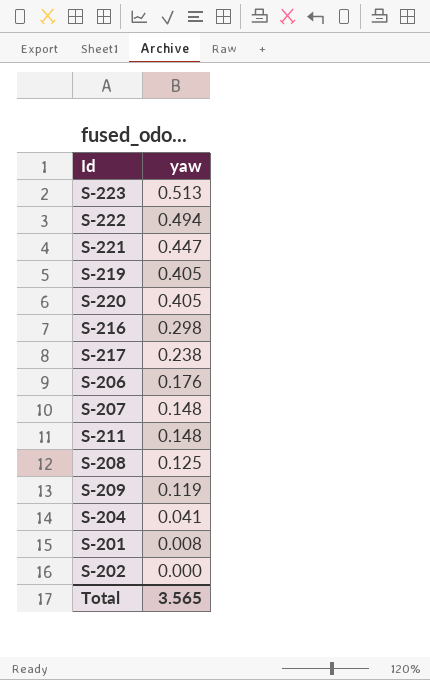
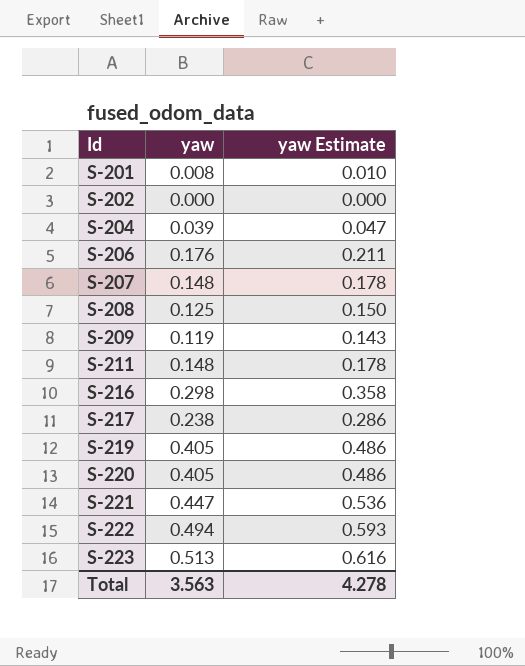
row order: yaw descending -> Id ascending
column yaw Estimate | formula: none -> [yaw] * 1.2
S-204 | yaw: 0.041 -> 0.039
Total | yaw: 3.565 -> 3.563

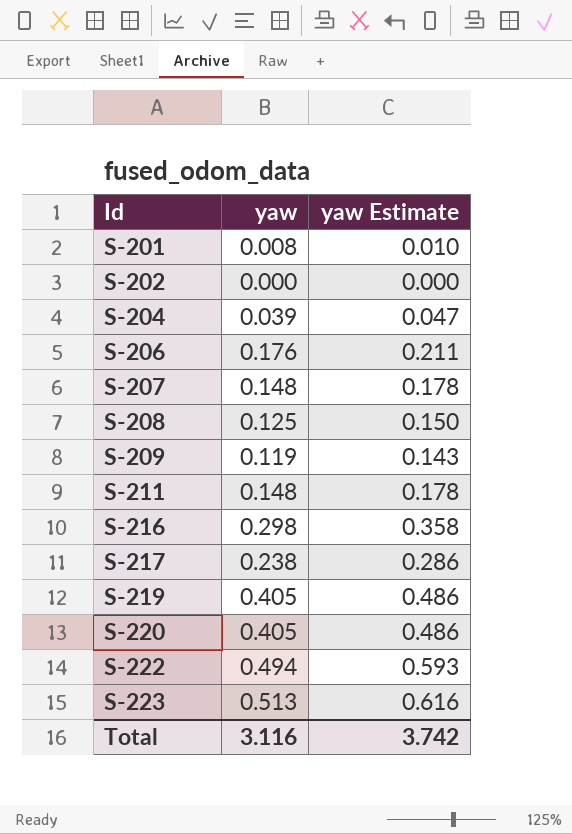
row S-221: 0.447 | 0.536 -> none
Total | yaw: 3.563 -> 3.116
Total | yaw Estimate: 4.278 -> 3.742

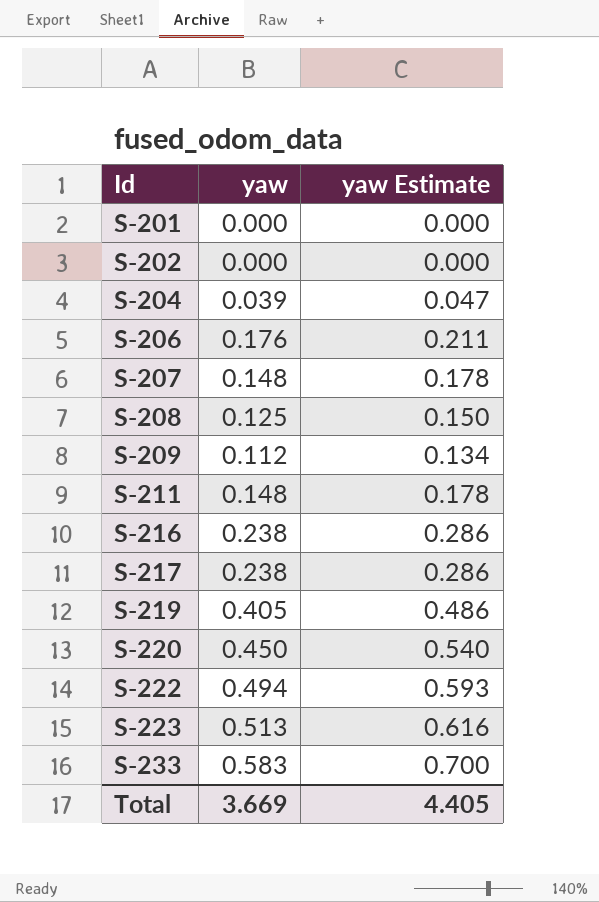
S-201 | yaw: 0.008 -> 0.000
S-201 | yaw Estimate: 0.010 -> 0.000
S-209 | yaw: 0.119 -> 0.112
S-209 | yaw Estimate: 0.143 -> 0.134
S-216 | yaw: 0.298 -> 0.238
S-216 | yaw Estimate: 0.358 -> 0.286
S-220 | yaw: 0.405 -> 0.450
S-220 | yaw Estimate: 0.486 -> 0.540
row S-233: none -> 0.583 | 0.700
Total | yaw: 3.116 -> 3.669
Total | yaw Estimate: 3.742 -> 4.405

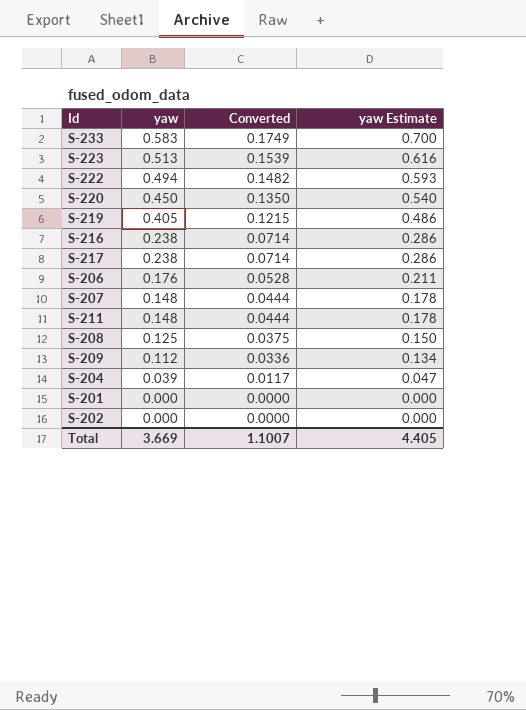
row order: Id ascending -> yaw descending
column Converted | formula: none -> [yaw] * 0.3

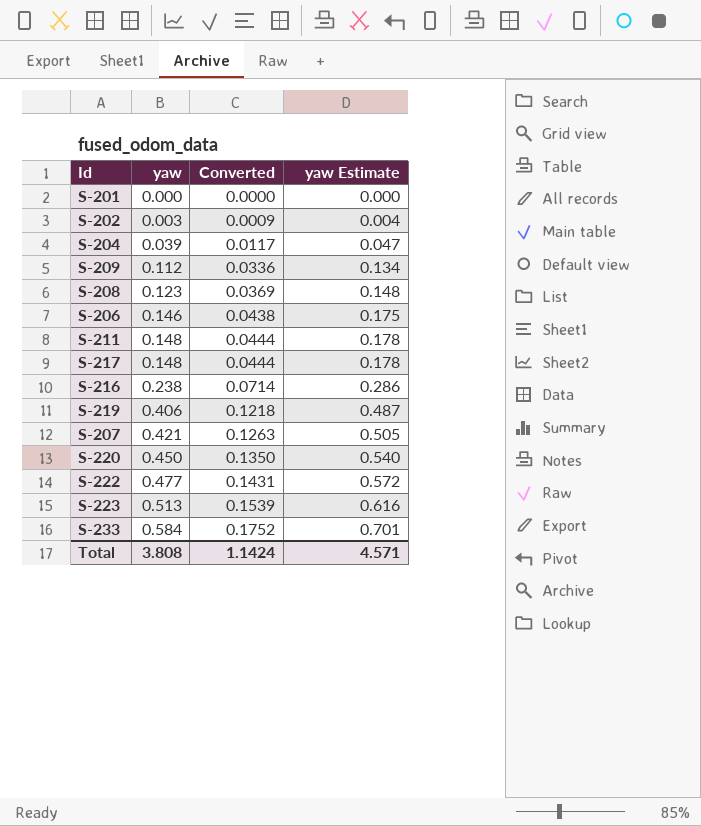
row order: yaw descending -> yaw ascending
S-202 | yaw: 0.000 -> 0.003
S-202 | Converted: 0.0000 -> 0.0009
S-202 | yaw Estimate: 0.000 -> 0.004
S-208 | yaw: 0.125 -> 0.123
S-208 | Converted: 0.0375 -> 0.0369
S-208 | yaw Estimate: 0.150 -> 0.148
S-206 | yaw: 0.176 -> 0.146
S-206 | Converted: 0.0528 -> 0.0438
S-206 | yaw Estimate: 0.211 -> 0.175
S-217 | yaw: 0.238 -> 0.148
S-217 | Converted: 0.0714 -> 0.0444
S-217 | yaw Estimate: 0.286 -> 0.178
S-219 | yaw: 0.405 -> 0.406
S-219 | Converted: 0.1215 -> 0.1218
S-219 | yaw Estimate: 0.486 -> 0.487
S-207 | yaw: 0.148 -> 0.421
S-207 | Converted: 0.0444 -> 0.1263
S-207 | yaw Estimate: 0.178 -> 0.505
S-222 | yaw: 0.494 -> 0.477
S-222 | Converted: 0.1482 -> 0.1431
S-222 | yaw Estimate: 0.593 -> 0.572
S-233 | yaw: 0.583 -> 0.584
S-233 | Converted: 0.1749 -> 0.1752
S-233 | yaw Estimate: 0.700 -> 0.701
Total | yaw: 3.669 -> 3.808
Total | Converted: 1.1007 -> 1.1424
Total | yaw Estimate: 4.405 -> 4.571

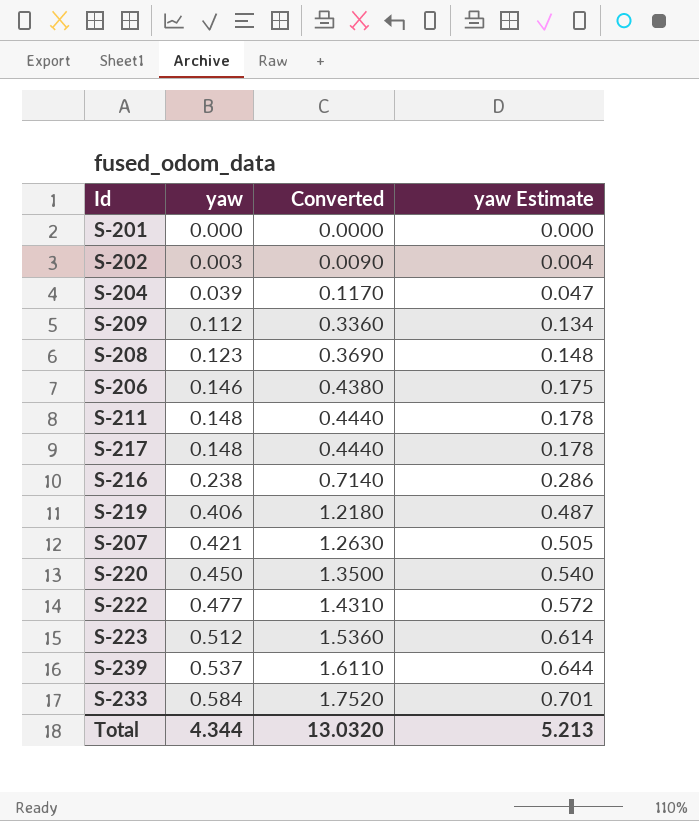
column Converted | formula: [yaw] * 0.3 -> [yaw] * 3
S-223 | yaw: 0.513 -> 0.512
S-223 | yaw Estimate: 0.616 -> 0.614
row S-239: none -> 0.537 | 1.6110 | 0.644
Total | yaw: 3.808 -> 4.344
Total | Converted: 1.1424 -> 13.0320
Total | yaw Estimate: 4.571 -> 5.213

